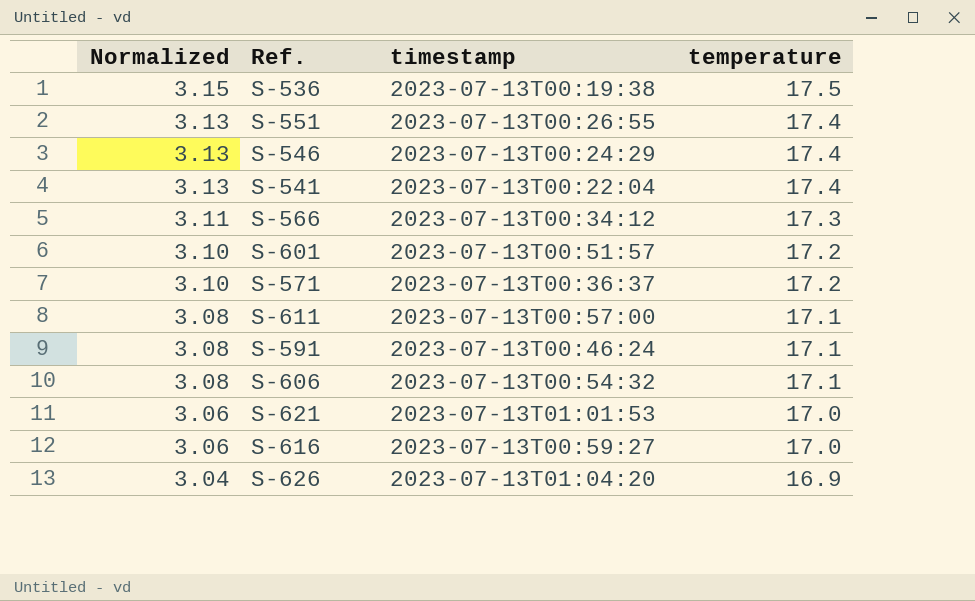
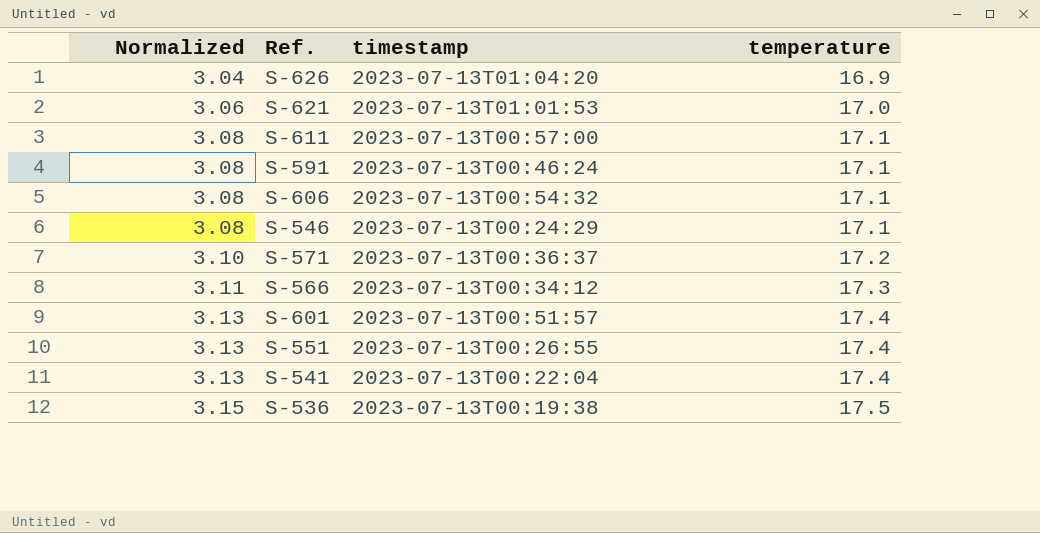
row order: Normalized descending -> Normalized ascending
row S-616: 3.06 | 2023-07-13T00:59:27 | 17.0 -> none
S-546 | Normalized: 3.13 -> 3.08
S-546 | temperature: 17.4 -> 17.1
S-601 | Normalized: 3.10 -> 3.13
S-601 | temperature: 17.2 -> 17.4

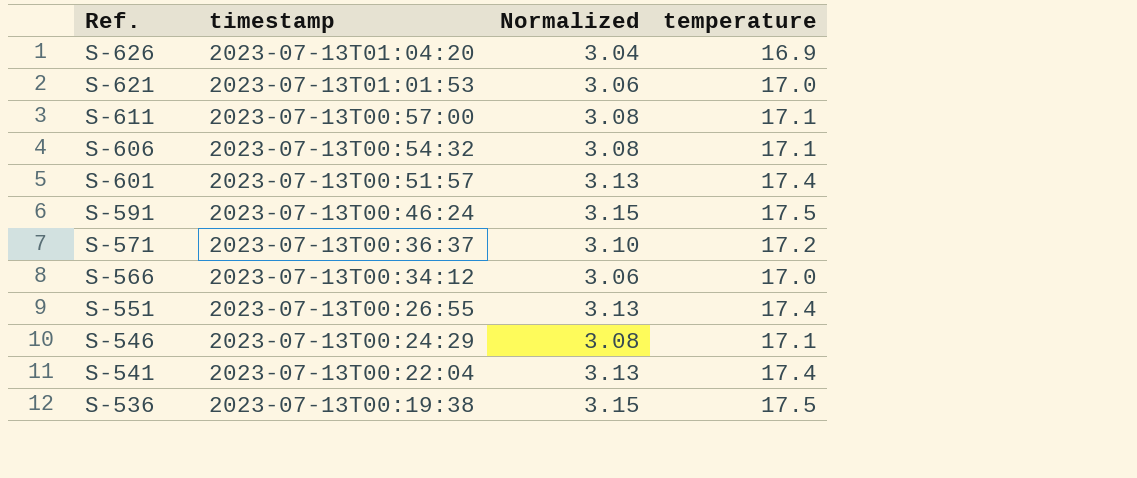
row order: Normalized ascending -> Ref. descending
column Normalized | position: 1 -> 3
S-591 | Normalized: 3.08 -> 3.15
S-591 | temperature: 17.1 -> 17.5
S-566 | Normalized: 3.11 -> 3.06
S-566 | temperature: 17.3 -> 17.0

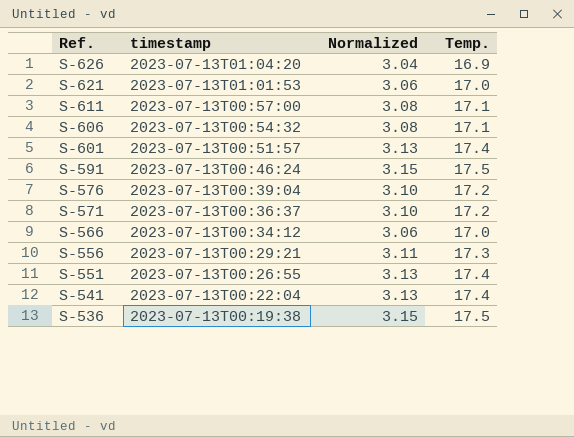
column name: temperature -> Temp.
row S-546: 2023-07-13T00:24:29 | 3.08 | 17.1 -> none
row S-576: none -> 2023-07-13T00:39:04 | 3.10 | 17.2
row S-556: none -> 2023-07-13T00:29:21 | 3.11 | 17.3

